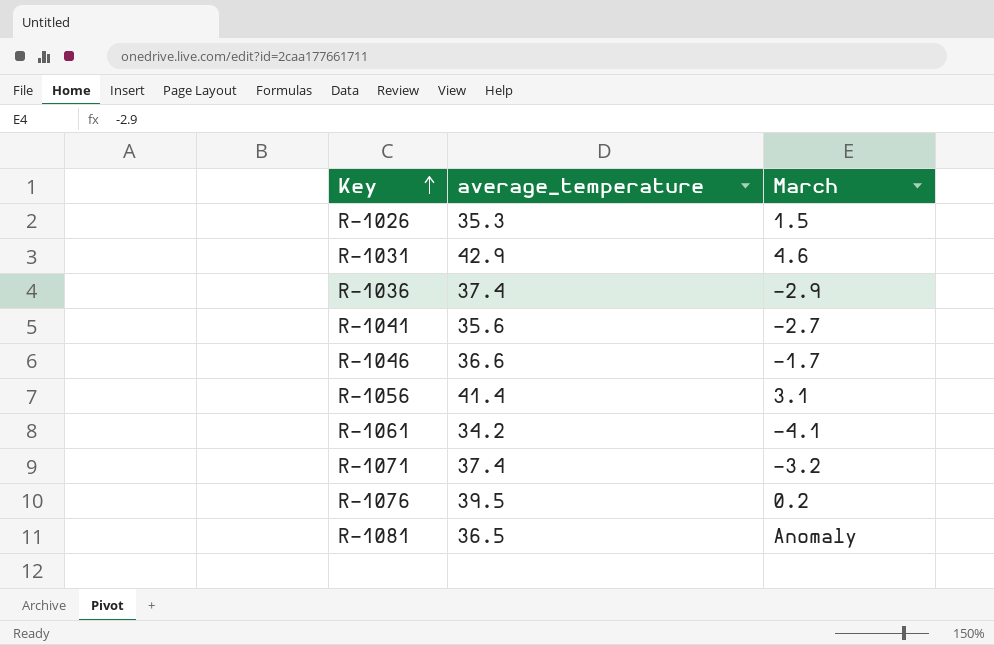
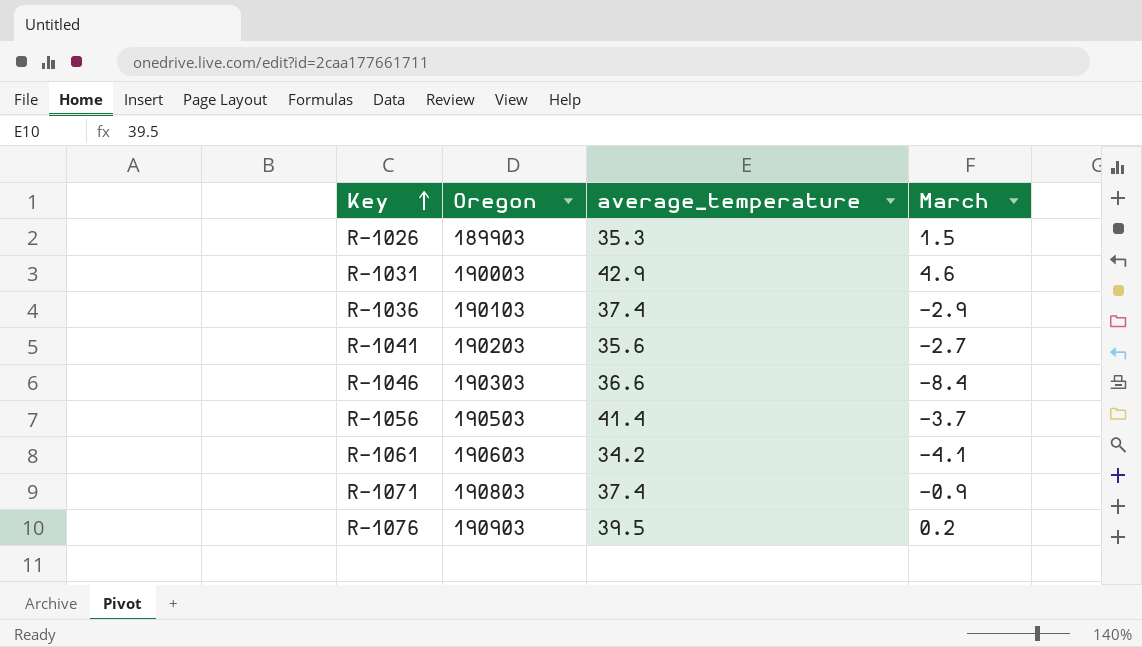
column Oregon | position: none -> 2
row R-1081: 36.5 | Anomaly -> none
R-1046 | March: -1.7 -> -8.4
R-1056 | March: 3.1 -> -3.7
R-1071 | March: -3.2 -> -0.9

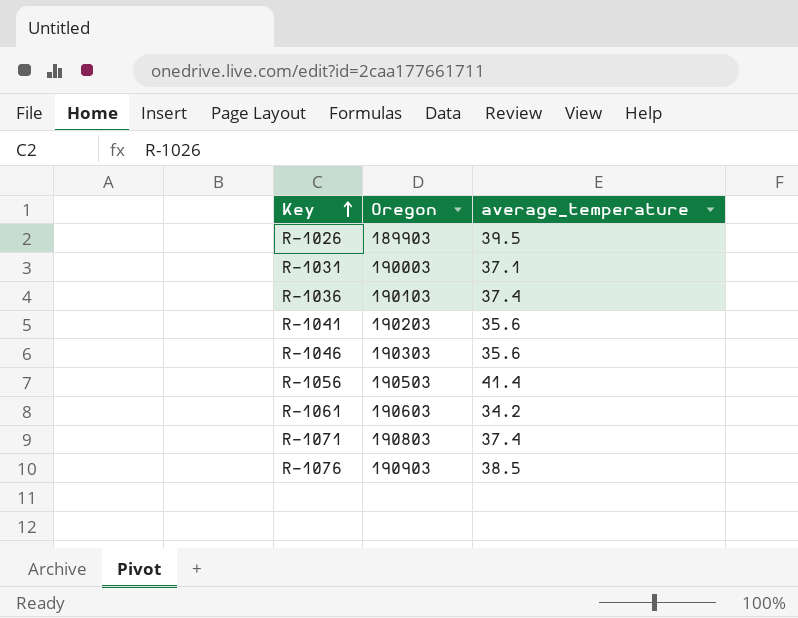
column March | position: 4 -> none
R-1026 | average_temperature: 35.3 -> 39.5
R-1031 | average_temperature: 42.9 -> 37.1
R-1046 | average_temperature: 36.6 -> 35.6
R-1076 | average_temperature: 39.5 -> 38.5

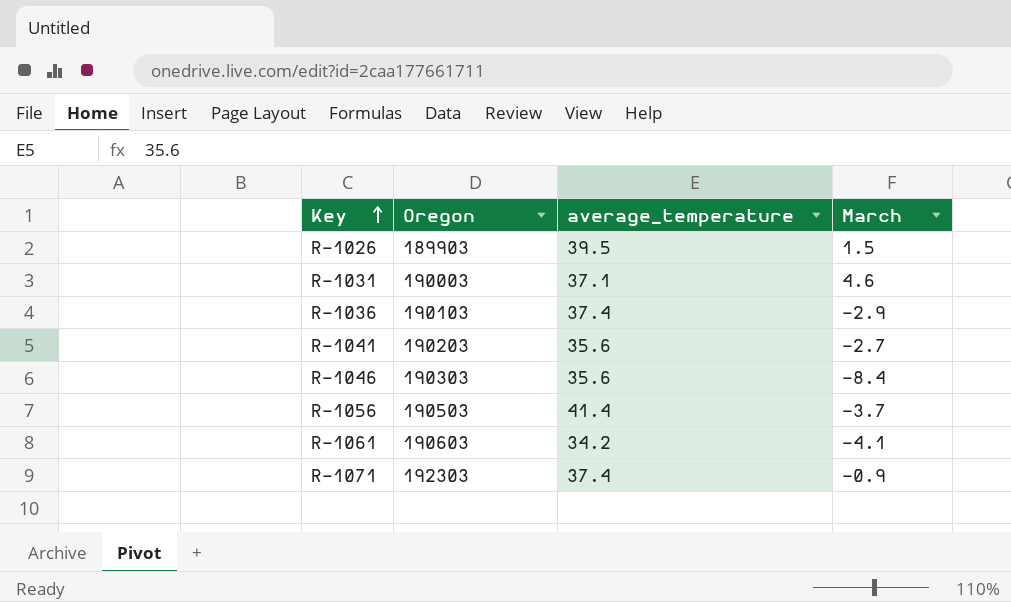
column March | position: none -> 4
row R-1076: 190903 | 38.5 -> none
R-1071 | Oregon: 190803 -> 192303

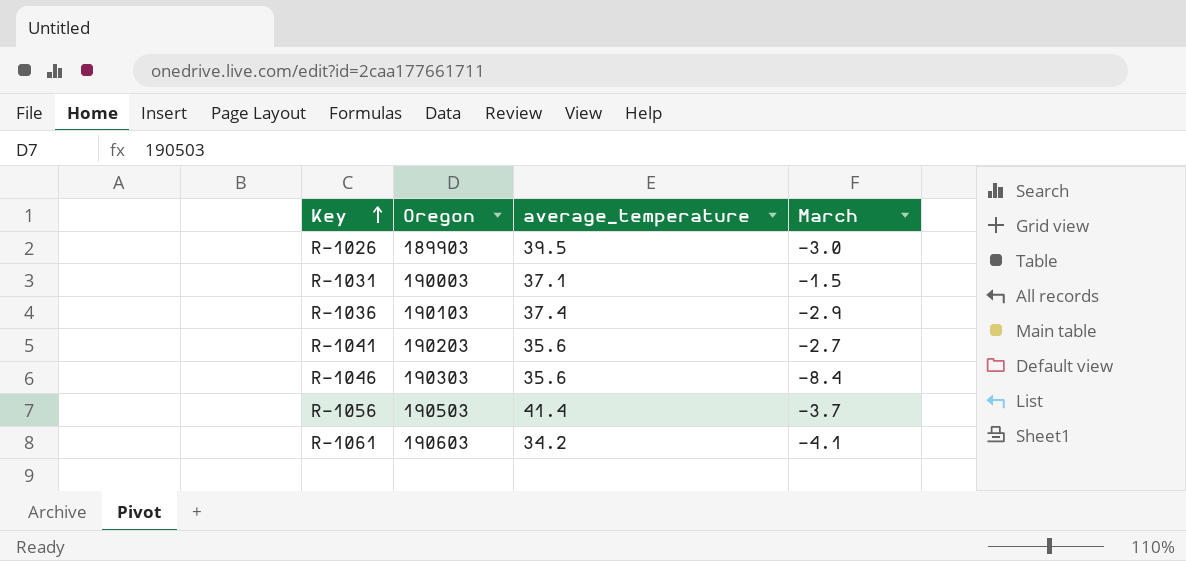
row R-1071: 192303 | 37.4 | -0.9 -> none
R-1026 | March: 1.5 -> -3.0
R-1031 | March: 4.6 -> -1.5

